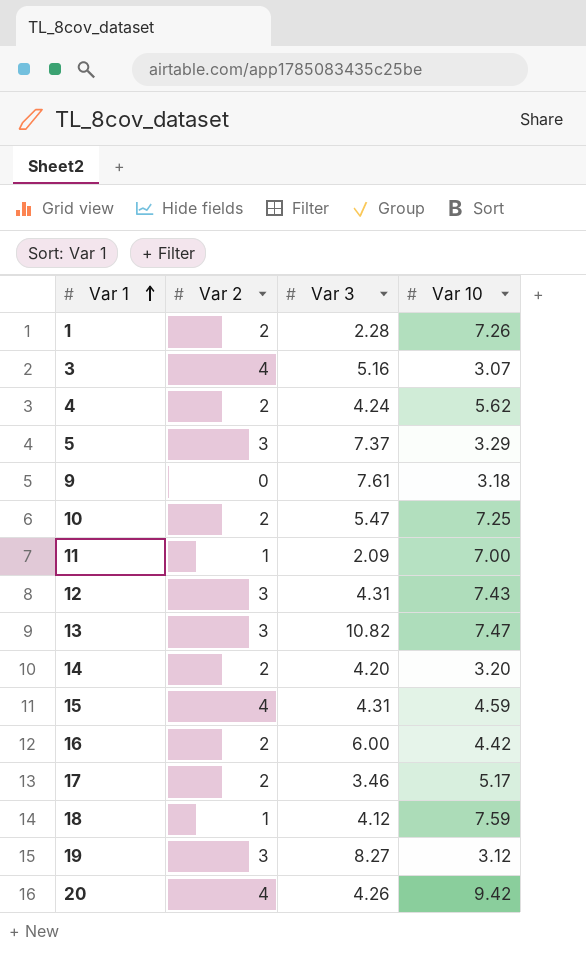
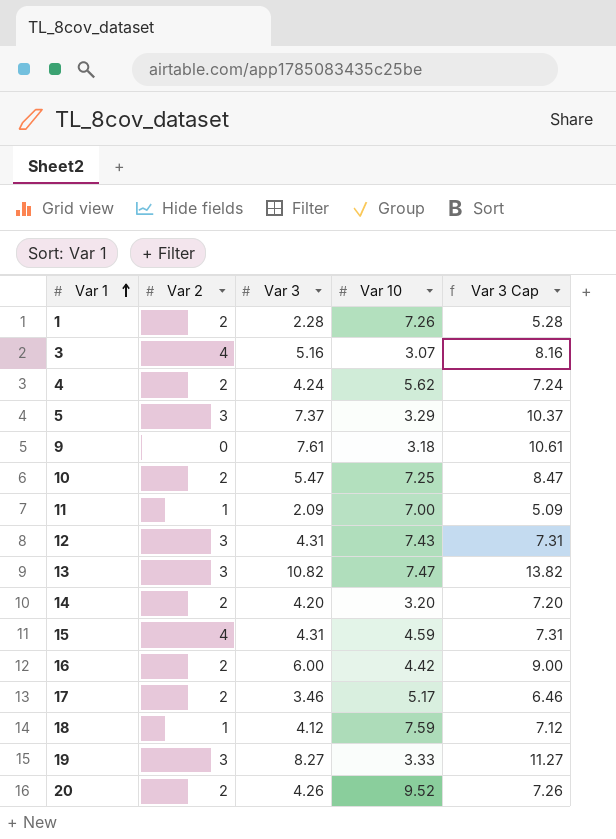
column Var 3 Cap | formula: none -> [Var 3] + 3
19 | Var 10: 3.12 -> 3.33
20 | Var 2: 4 -> 2
20 | Var 10: 9.42 -> 9.52

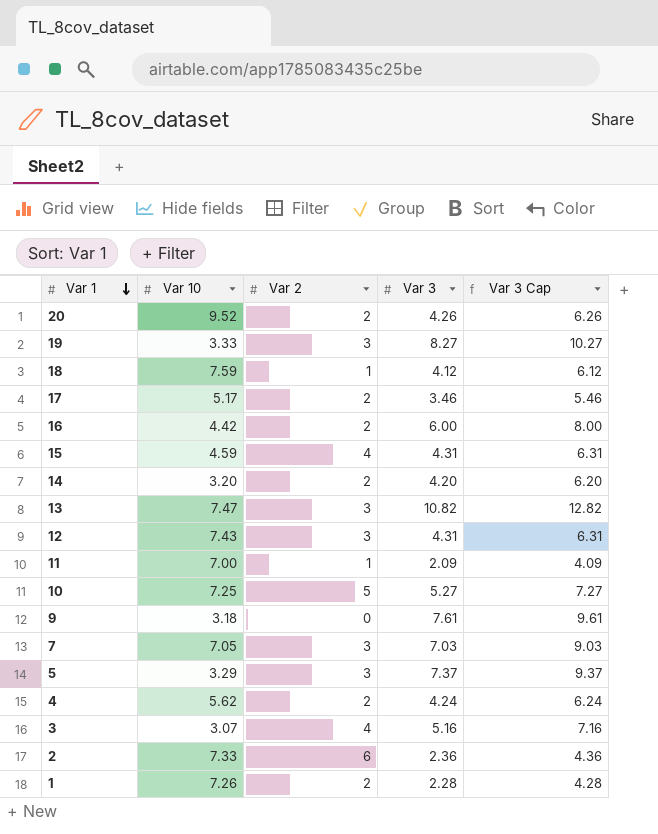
row order: Var 1 ascending -> Var 1 descending
column Var 10 | position: 4 -> 2
column Var 3 Cap | formula: [Var 3] + 3 -> [Var 3] + 2
10 | Var 2: 2 -> 5
10 | Var 3: 5.47 -> 5.27
row 7: none -> 7.05 | 3 | 7.03 | 9.03
row 2: none -> 7.33 | 6 | 2.36 | 4.36

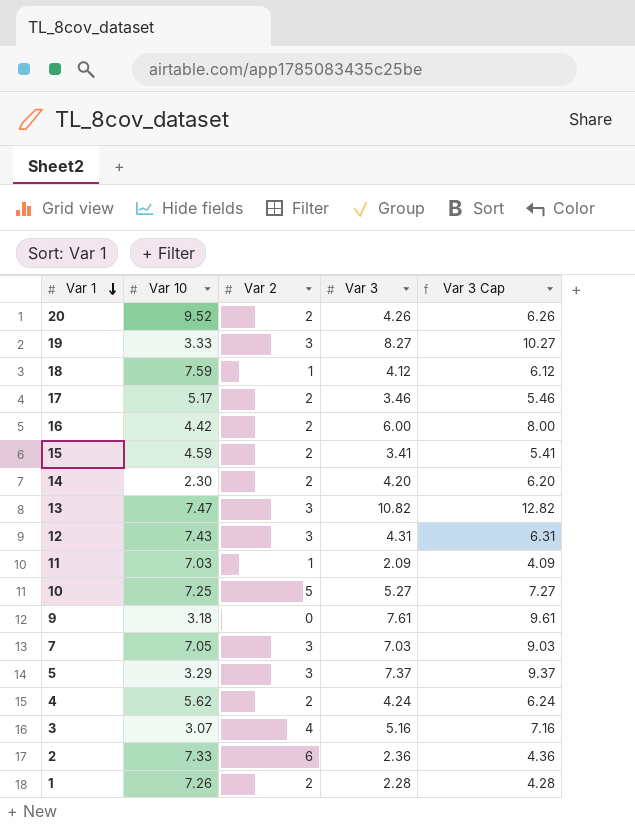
15 | Var 2: 4 -> 2
15 | Var 3: 4.31 -> 3.41
15 | Var 3 Cap: 6.31 -> 5.41
14 | Var 10: 3.20 -> 2.30
11 | Var 10: 7.00 -> 7.03

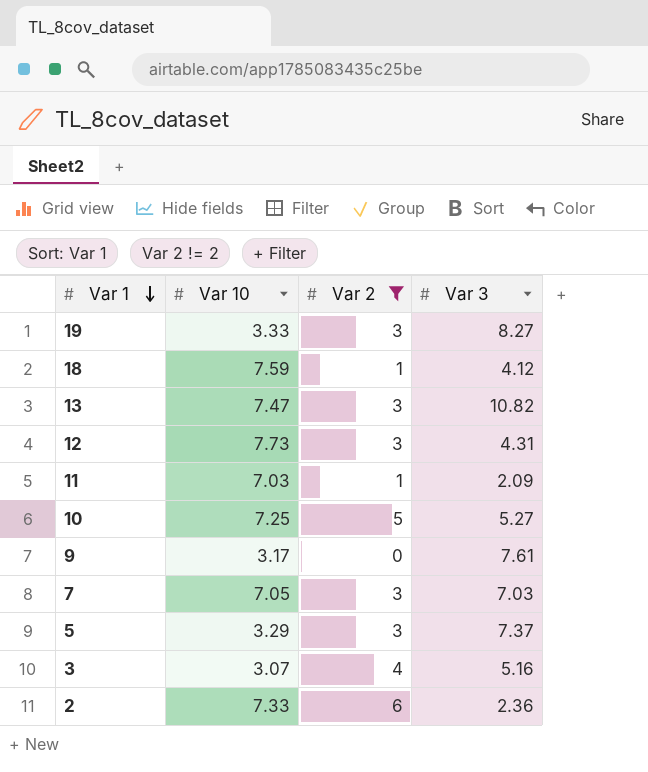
filter: none -> Var 2 != 2
column Var 3 Cap | formula: [Var 3] + 2 -> none
12 | Var 10: 7.43 -> 7.73
9 | Var 10: 3.18 -> 3.17

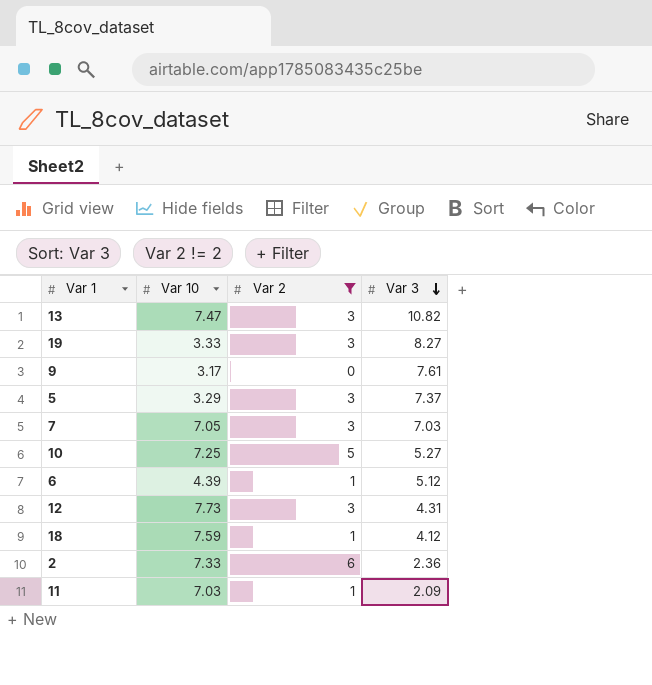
row order: Var 1 descending -> Var 3 descending
row 3: 3.07 | 4 | 5.16 -> none
row 6: none -> 4.39 | 1 | 5.12

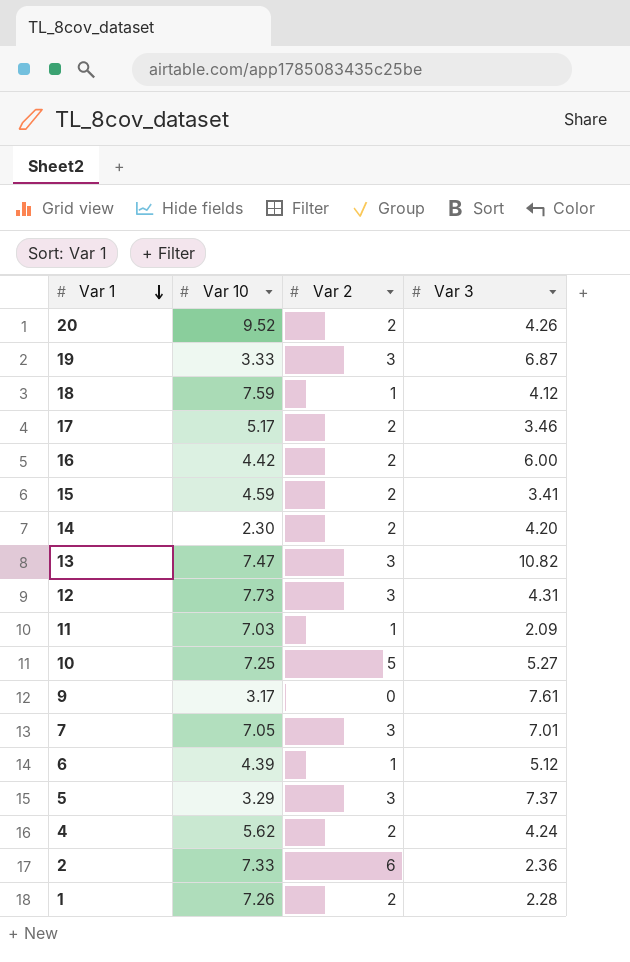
filter: Var 2 != 2 -> none
row order: Var 3 descending -> Var 1 descending
19 | Var 3: 8.27 -> 6.87
7 | Var 3: 7.03 -> 7.01

